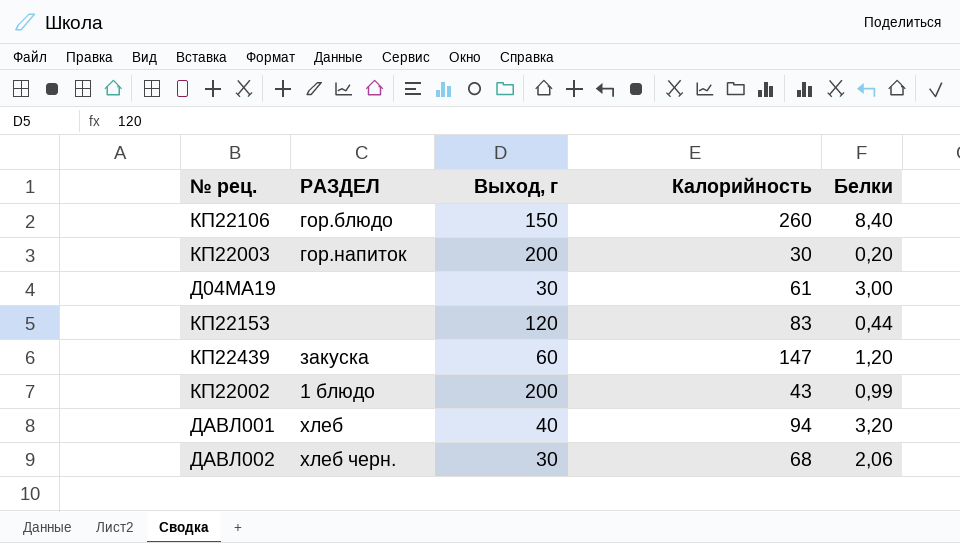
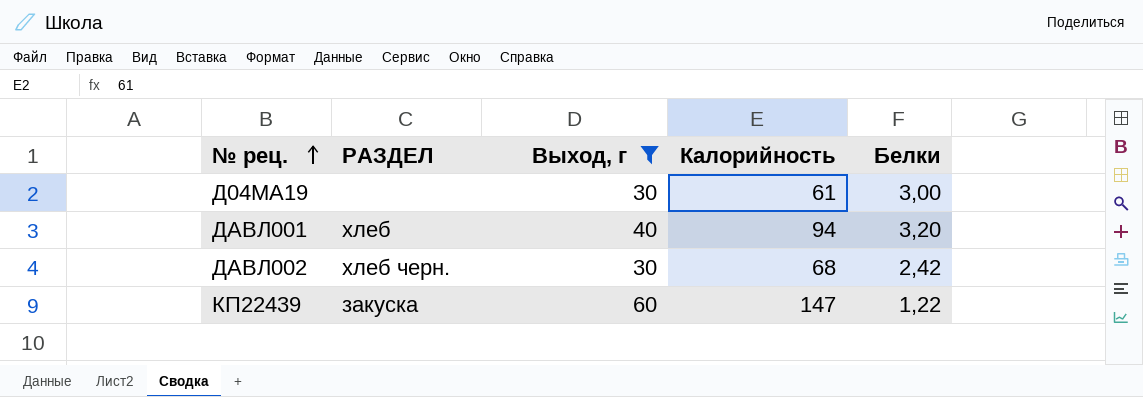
filter: none -> Выход, г <= 60
row order: none -> № рец. ascending
ДАВЛ002 | Белки: 2,06 -> 2,42
КП22439 | Белки: 1,20 -> 1,22

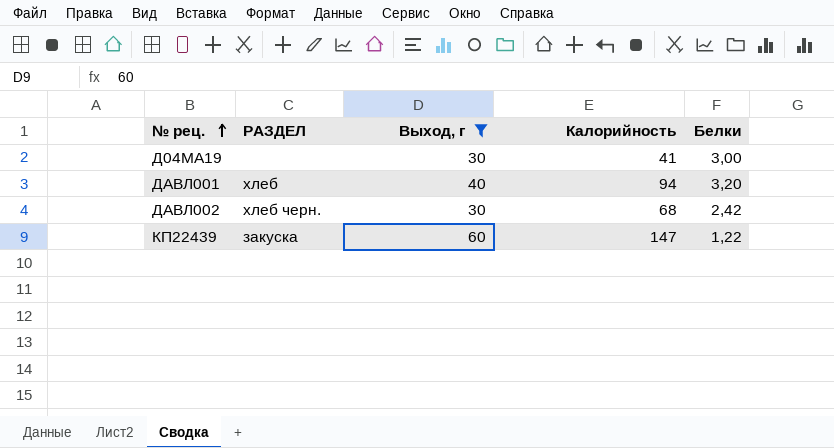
Д04МА19 | Калорийность: 61 -> 41

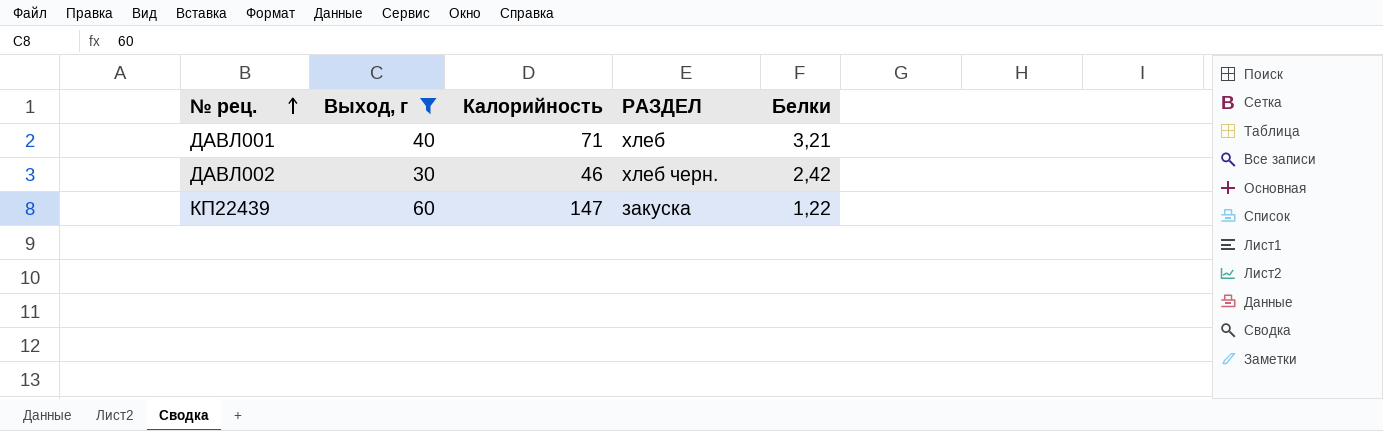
column РАЗДЕЛ | position: 2 -> 4
row Д04МА19: none | 30 | 41 | 3,00 -> none
ДАВЛ001 | Калорийность: 94 -> 71
ДАВЛ001 | Белки: 3,20 -> 3,21
ДАВЛ002 | Калорийность: 68 -> 46

